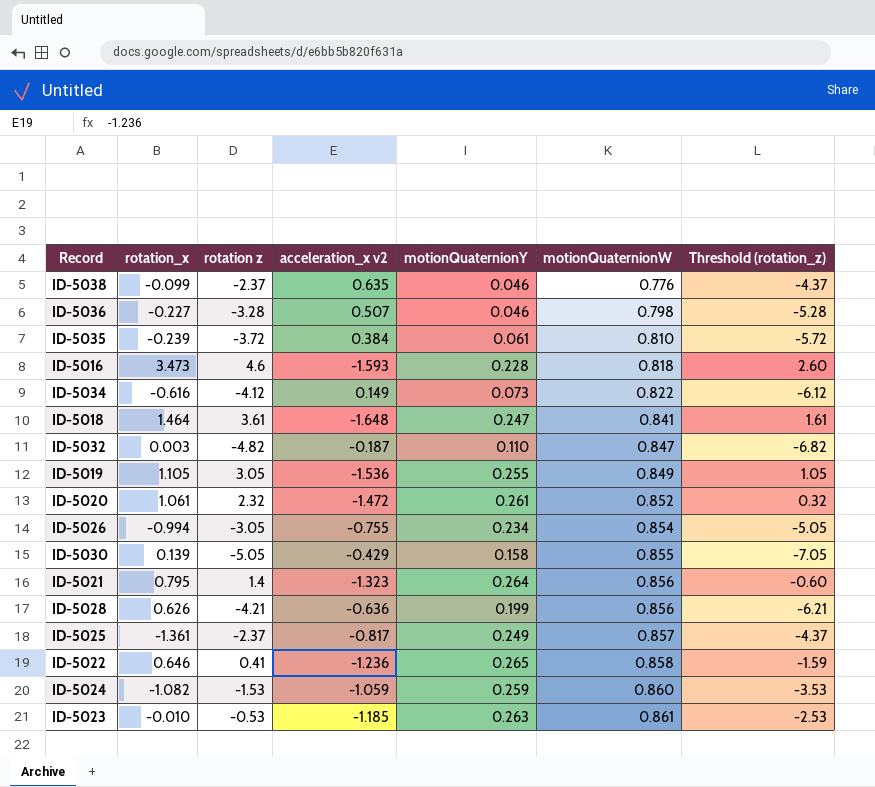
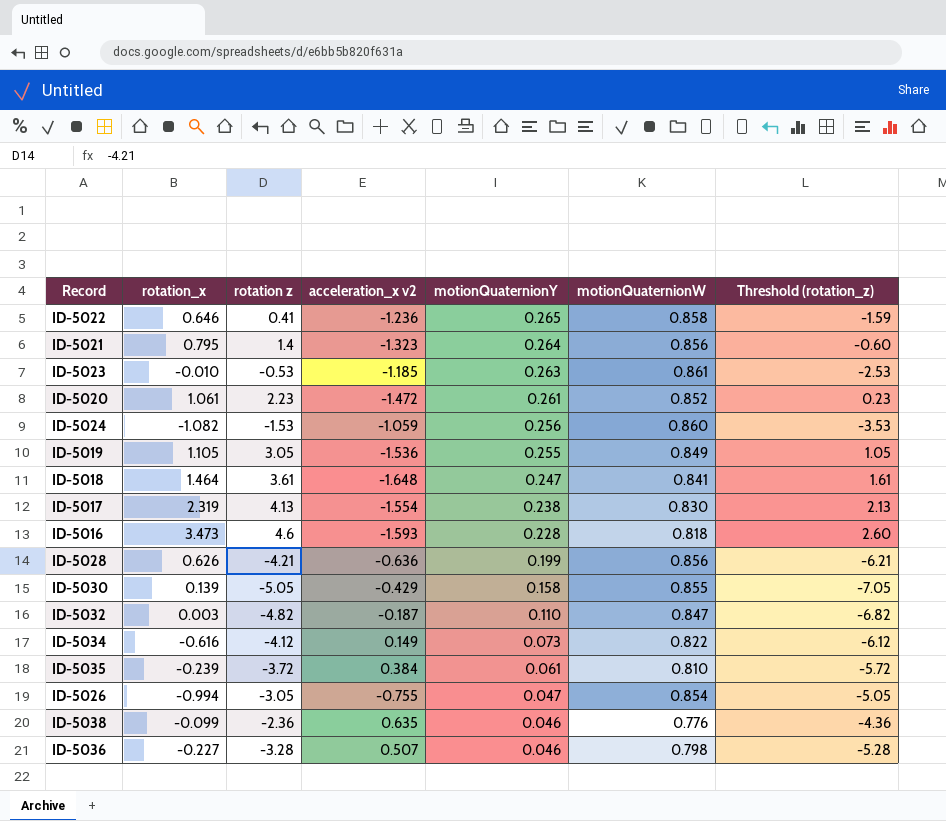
row order: motionQuaternionW ascending -> motionQuaternionY descending
row ID-5025: -1.361 | -2.37 | -0.817 | 0.249 | 0.857 | -4.37 -> none
ID-5020 | rotation z: 2.32 -> 2.23
ID-5020 | Threshold (rotation_z): 0.32 -> 0.23
ID-5024 | motionQuaternionY: 0.259 -> 0.256
row ID-5017: none -> 2.319 | 4.13 | -1.554 | 0.238 | 0.830 | 2.13
ID-5026 | motionQuaternionY: 0.234 -> 0.047
ID-5038 | rotation z: -2.37 -> -2.36
ID-5038 | Threshold (rotation_z): -4.37 -> -4.36

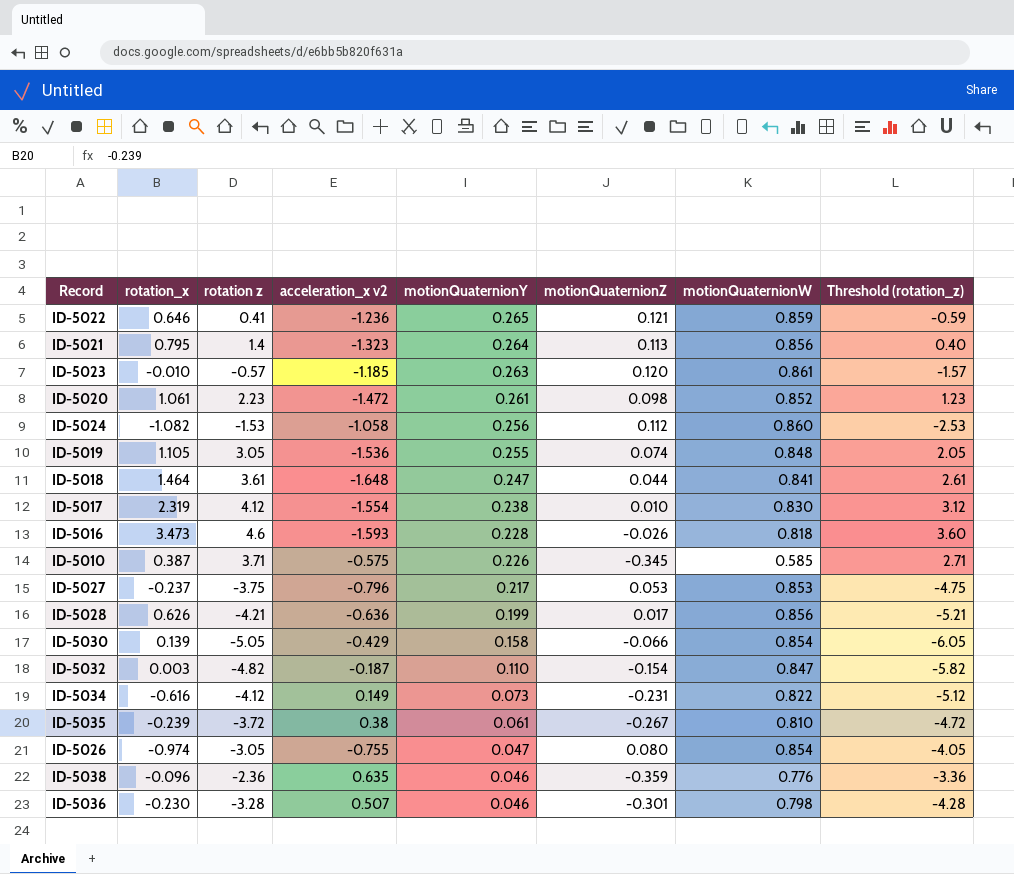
column motionQuaternionZ | position: none -> 6
column Threshold (rotation_z) | formula: [rotation z] - 2 -> [rotation z] - 1
ID-5022 | motionQuaternionW: 0.858 -> 0.859
ID-5023 | rotation z: -0.53 -> -0.57
ID-5024 | acceleration_x v2: -1.059 -> -1.058
ID-5019 | motionQuaternionW: 0.849 -> 0.848
ID-5017 | rotation z: 4.13 -> 4.12
row ID-5010: none -> 0.387 | 3.71 | -0.575 | 0.226 | -0.345 | 0.585 | 2.71
row ID-5027: none -> -0.237 | -3.75 | -0.796 | 0.217 | 0.053 | 0.853 | -4.75
ID-5030 | motionQuaternionW: 0.855 -> 0.854
ID-5035 | acceleration_x v2: 0.384 -> 0.38
ID-5026 | rotation_x: -0.994 -> -0.974
ID-5038 | rotation_x: -0.099 -> -0.096
ID-5036 | rotation_x: -0.227 -> -0.230

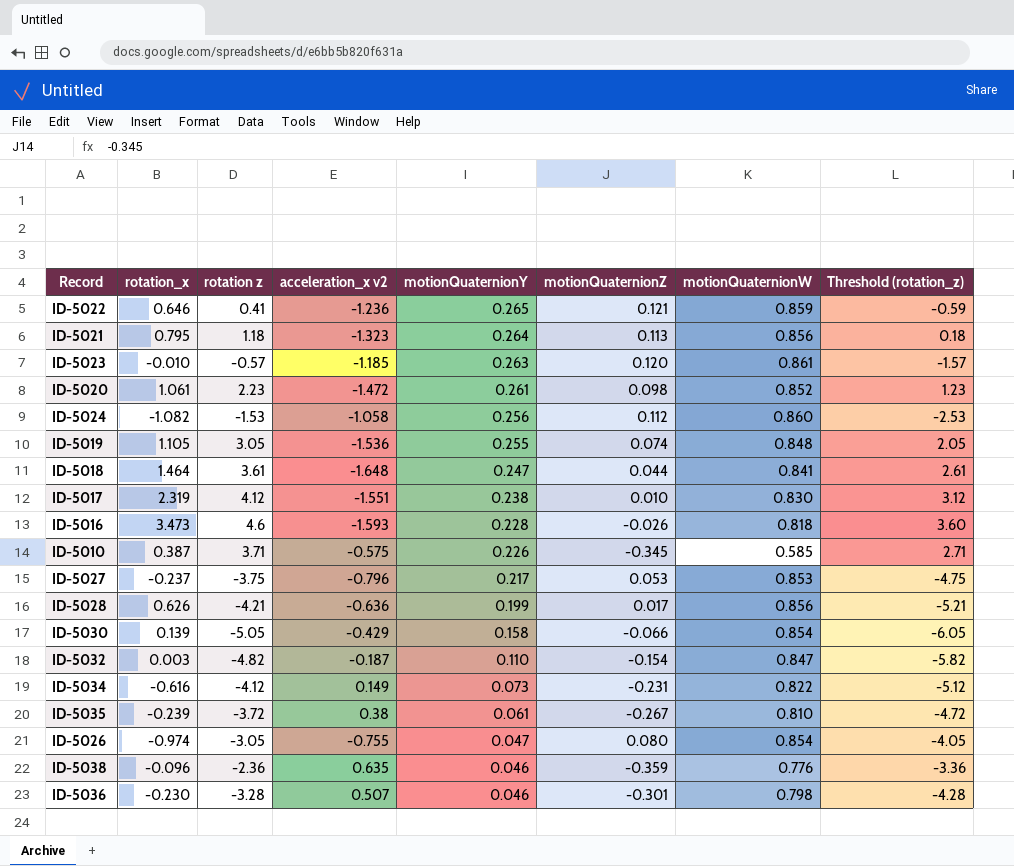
ID-5021 | rotation z: 1.4 -> 1.18
ID-5021 | Threshold (rotation_z): 0.40 -> 0.18
ID-5017 | acceleration_x v2: -1.554 -> -1.551

